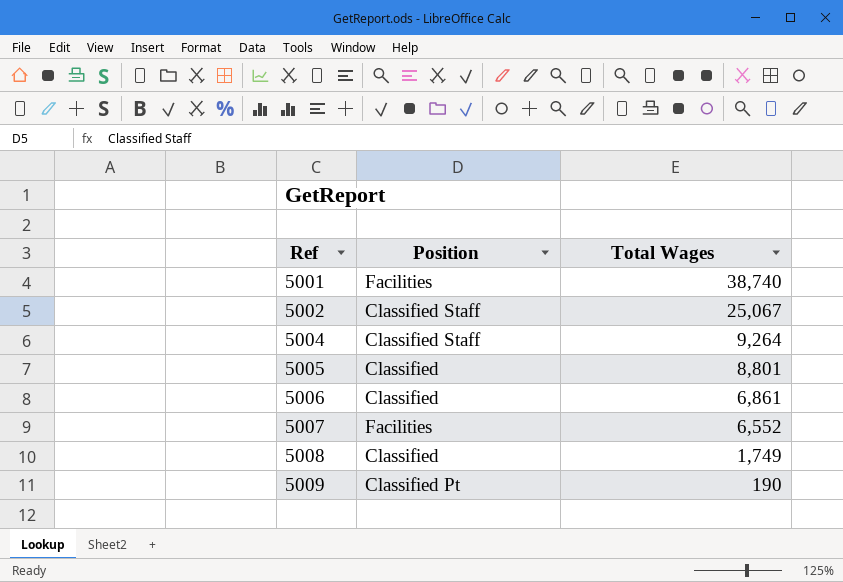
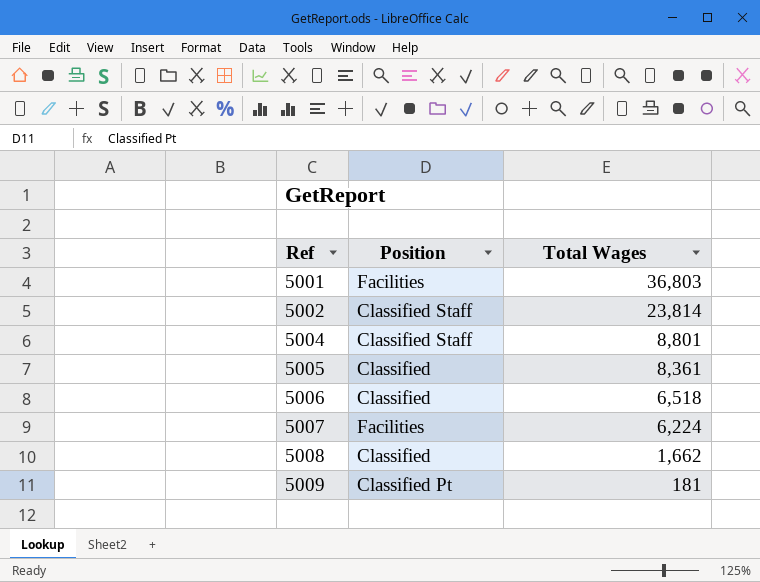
5001 | Total Wages: 38,740 -> 36,803
5002 | Total Wages: 25,067 -> 23,814
5004 | Total Wages: 9,264 -> 8,801
5005 | Total Wages: 8,801 -> 8,361
5006 | Total Wages: 6,861 -> 6,518
5007 | Total Wages: 6,552 -> 6,224
5008 | Total Wages: 1,749 -> 1,662
5009 | Total Wages: 190 -> 181

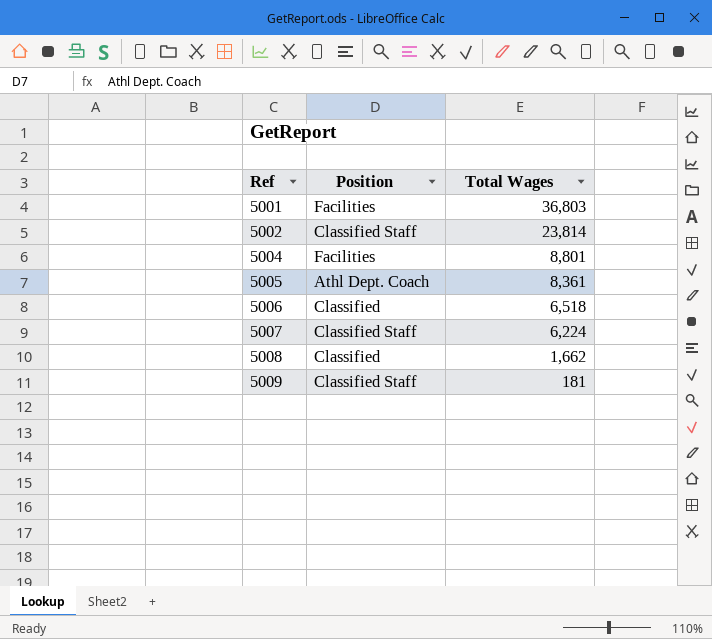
5004 | Position: Classified Staff -> Facilities
5005 | Position: Classified -> Athl Dept. Coach
5007 | Position: Facilities -> Classified Staff
5009 | Position: Classified Pt -> Classified Staff

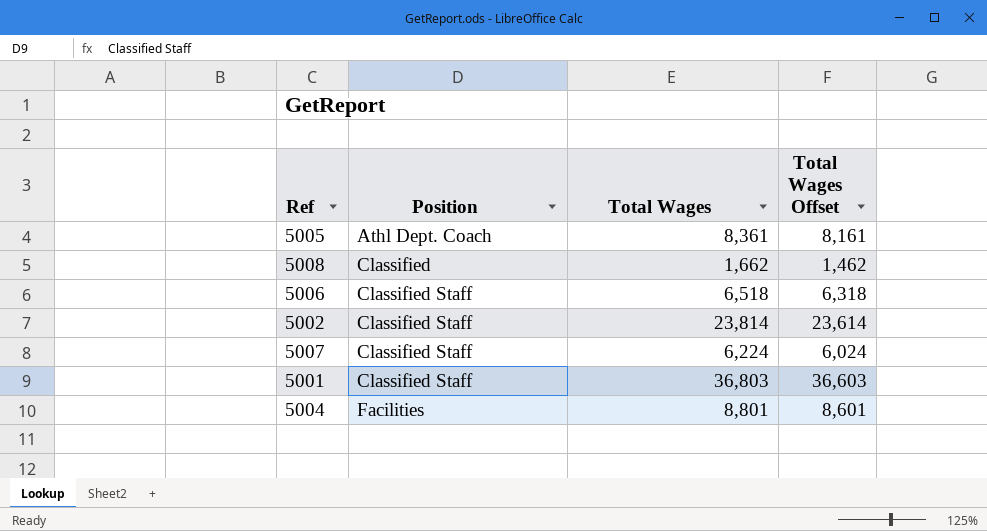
row order: Ref ascending -> Position ascending
column Total Wages Offset | formula: none -> [Total Wages] - 200
row 5009: Classified Staff | 181 -> none
5006 | Position: Classified -> Classified Staff
5001 | Position: Facilities -> Classified Staff

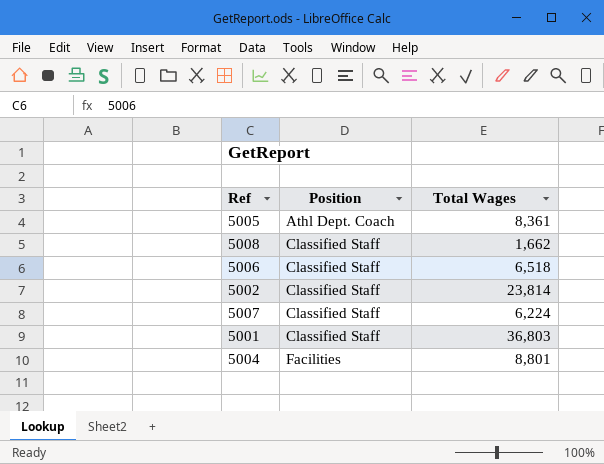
column Total Wages Offset | formula: [Total Wages] - 200 -> none
5008 | Position: Classified -> Classified Staff

